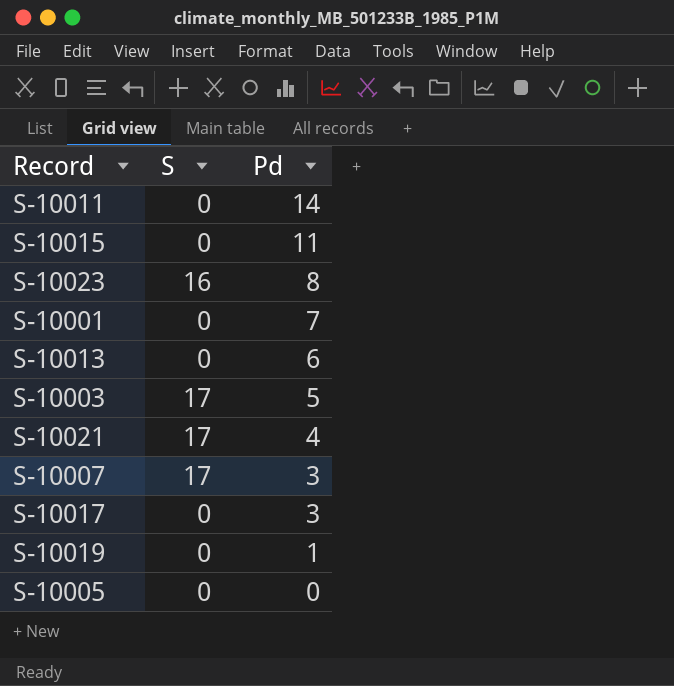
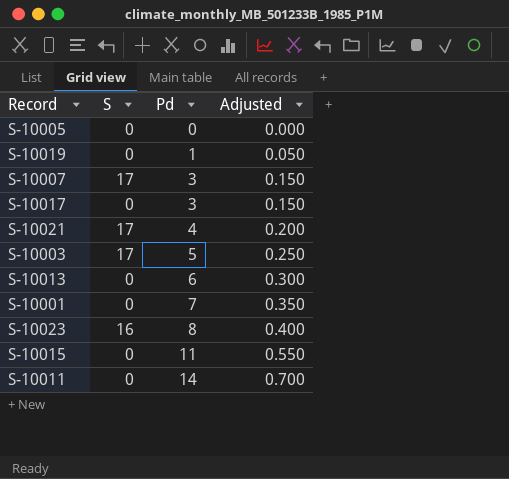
row order: Pd descending -> Pd ascending
column Adjusted | formula: none -> [Pd] * 0.05

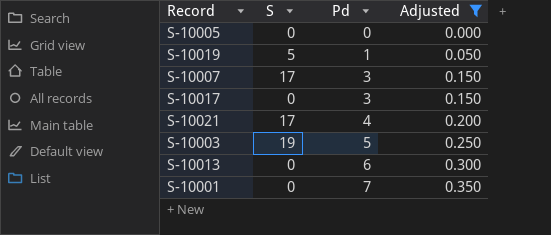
filter: none -> Adjusted <= 0.350
S-10019 | S: 0 -> 5
S-10003 | S: 17 -> 19

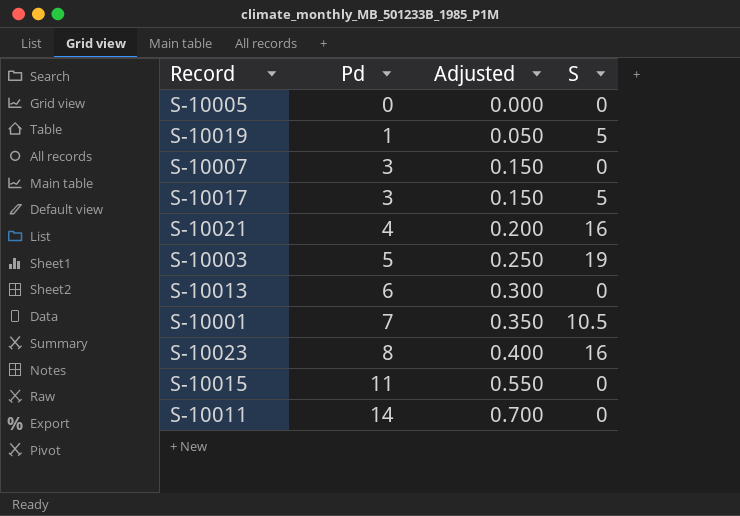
filter: Adjusted <= 0.350 -> none
column S | position: 2 -> 4
S-10007 | S: 17 -> 0
S-10017 | S: 0 -> 5
S-10021 | S: 17 -> 16
S-10001 | S: 0 -> 10.5

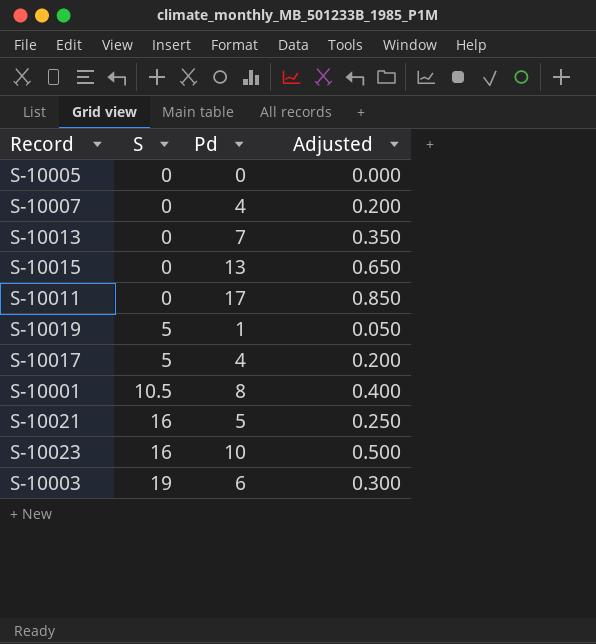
row order: Pd ascending -> S ascending
column S | position: 4 -> 2
S-10007 | Pd: 3 -> 4
S-10007 | Adjusted: 0.150 -> 0.200
S-10013 | Pd: 6 -> 7
S-10013 | Adjusted: 0.300 -> 0.350
S-10015 | Pd: 11 -> 13
S-10015 | Adjusted: 0.550 -> 0.650
S-10011 | Pd: 14 -> 17
S-10011 | Adjusted: 0.700 -> 0.850
S-10017 | Pd: 3 -> 4
S-10017 | Adjusted: 0.150 -> 0.200
S-10001 | Pd: 7 -> 8
S-10001 | Adjusted: 0.350 -> 0.400
S-10021 | Pd: 4 -> 5
S-10021 | Adjusted: 0.200 -> 0.250
S-10023 | Pd: 8 -> 10
S-10023 | Adjusted: 0.400 -> 0.500
S-10003 | Pd: 5 -> 6
S-10003 | Adjusted: 0.250 -> 0.300

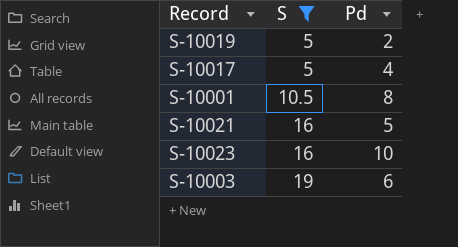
filter: none -> S != 0
column Adjusted | formula: [Pd] * 0.05 -> none
S-10019 | Pd: 1 -> 2

